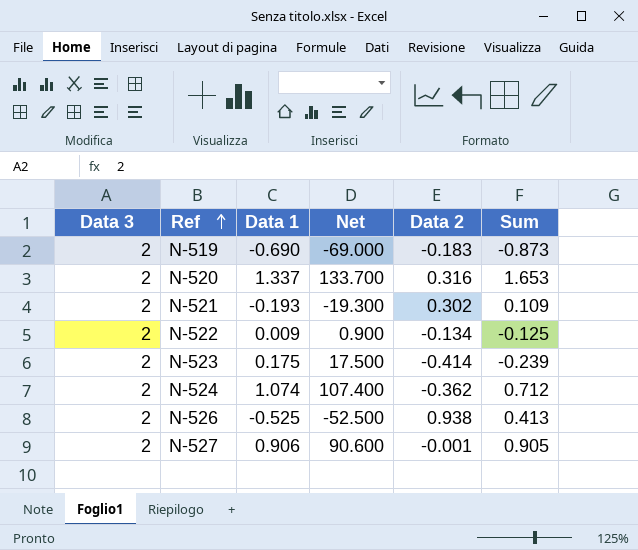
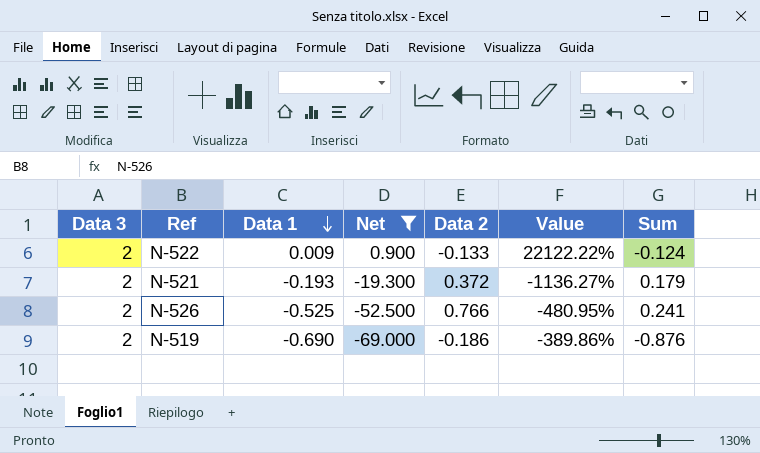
filter: none -> Net <= 0.900
row order: Ref ascending -> Data 1 descending
column Value | formula: none -> ([Data 3] - [Data 1]) / [Data 1]
N-522 | Data 2: -0.134 -> -0.133
N-522 | Sum: -0.125 -> -0.124
N-521 | Data 2: 0.302 -> 0.372
N-521 | Sum: 0.109 -> 0.179
N-526 | Data 2: 0.938 -> 0.766
N-526 | Sum: 0.413 -> 0.241
N-519 | Data 2: -0.183 -> -0.186
N-519 | Sum: -0.873 -> -0.876

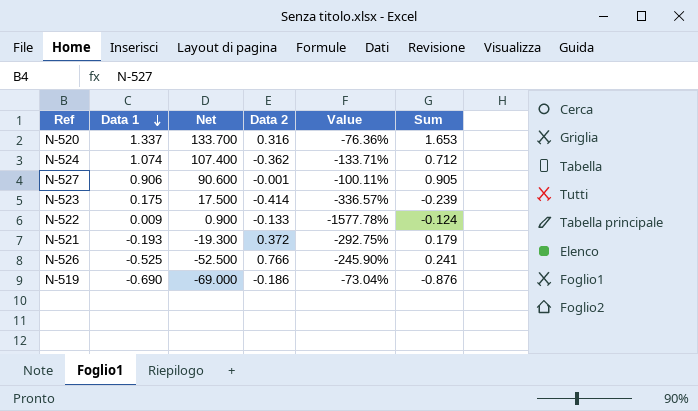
filter: Net <= 0.900 -> none
column Data 3 | position: 1 -> none
column Value | formula: ([Data 3] - [Data 1]) / [Data 1] -> ([Data 2] - [Data 1]) / [Data 1]

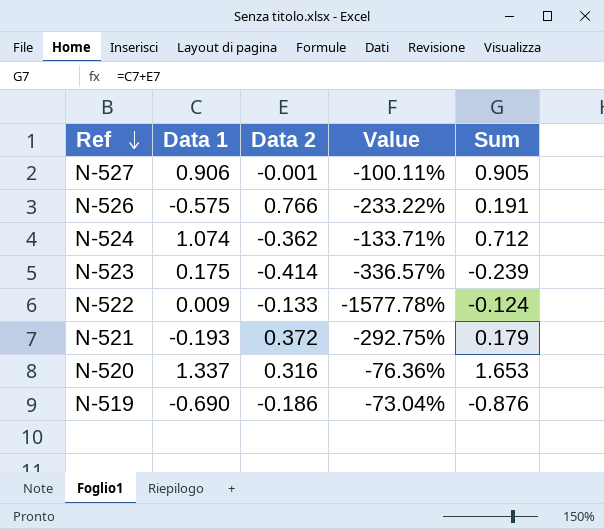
row order: Data 1 descending -> Ref descending
column Net | formula: [Data 1] * 100 -> none
N-526 | Data 1: -0.525 -> -0.575
N-526 | Value: -245.90% -> -233.22%
N-526 | Sum: 0.241 -> 0.191

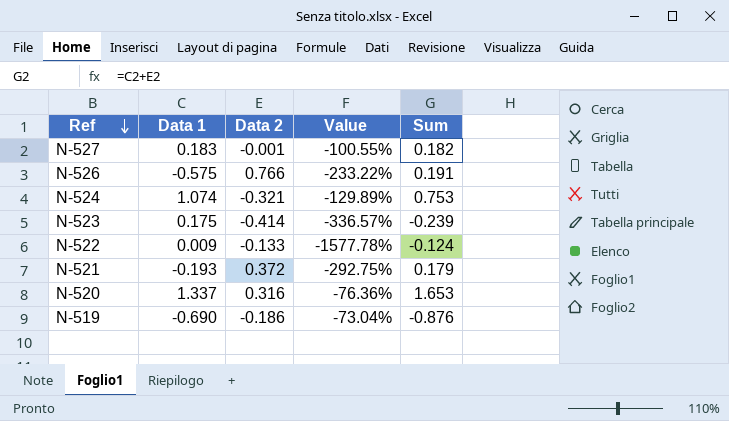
N-527 | Data 1: 0.906 -> 0.183
N-527 | Value: -100.11% -> -100.55%
N-527 | Sum: 0.905 -> 0.182
N-524 | Data 2: -0.362 -> -0.321
N-524 | Value: -133.71% -> -129.89%
N-524 | Sum: 0.712 -> 0.753

